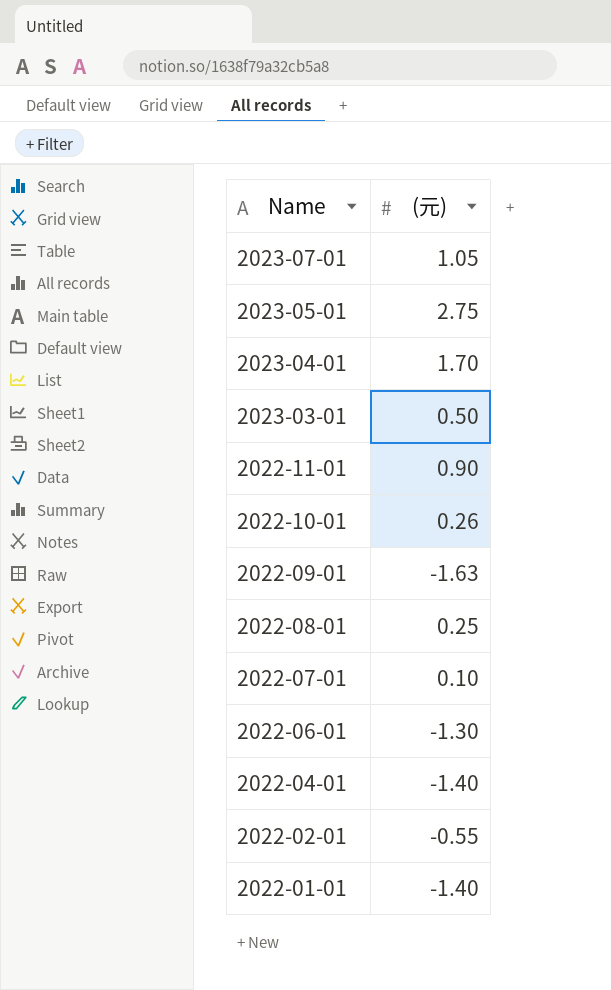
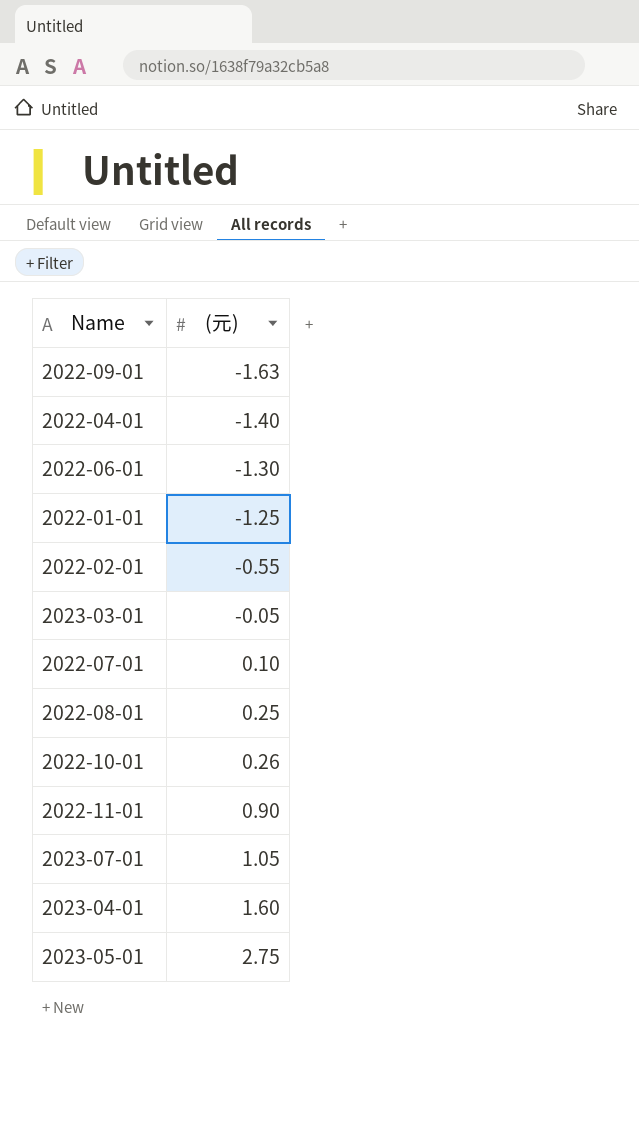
row order: Name descending -> (元) ascending
2022-01-01 | (元): -1.40 -> -1.25
2023-03-01 | (元): 0.50 -> -0.05
2023-04-01 | (元): 1.70 -> 1.60

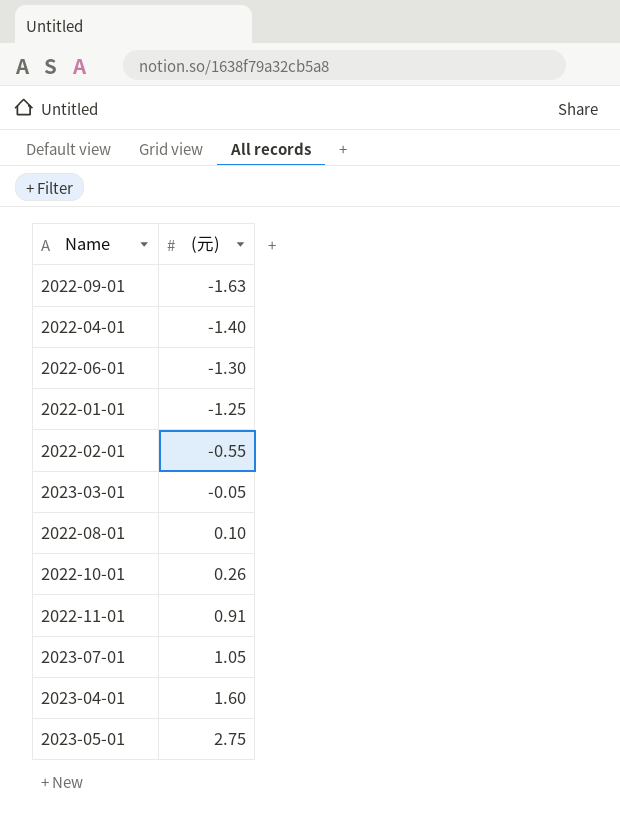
row 2022-07-01: 0.10 -> none
2022-08-01 | (元): 0.25 -> 0.10
2022-11-01 | (元): 0.90 -> 0.91

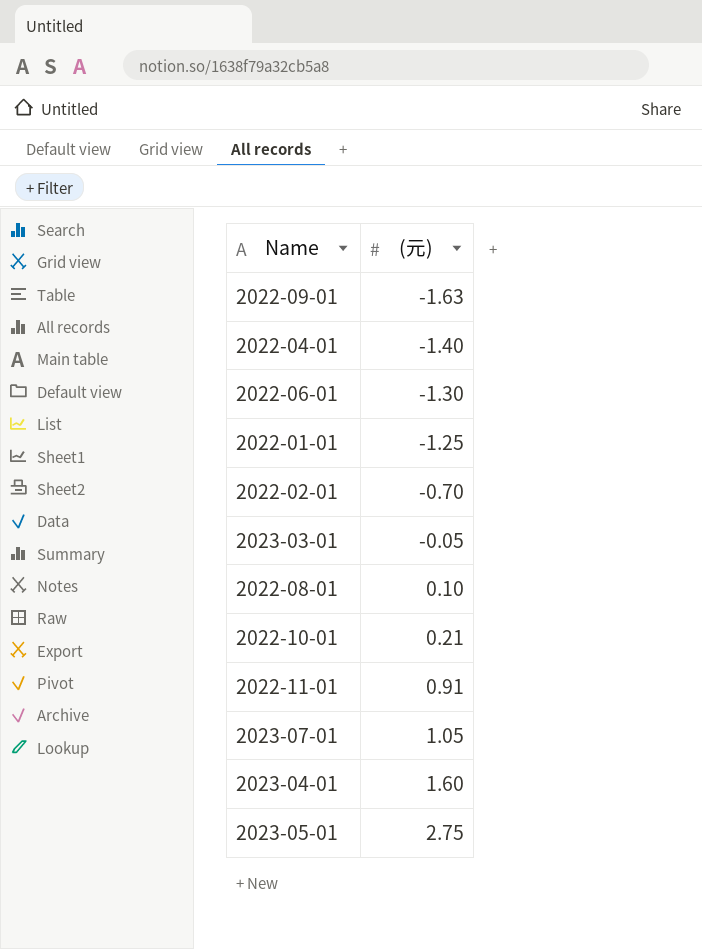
2022-02-01 | (元): -0.55 -> -0.70
2022-10-01 | (元): 0.26 -> 0.21

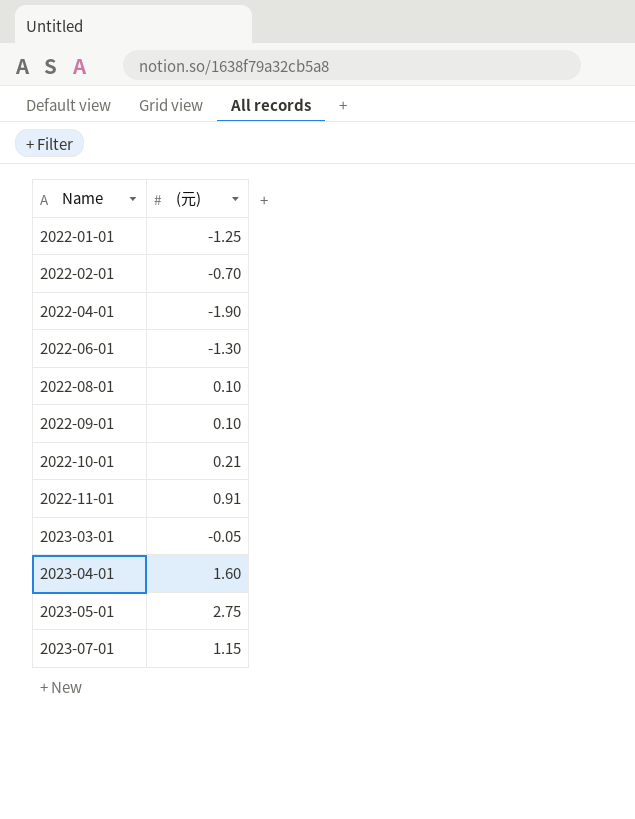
row order: (元) ascending -> Name ascending
2022-04-01 | (元): -1.40 -> -1.90
2022-09-01 | (元): -1.63 -> 0.10
2023-07-01 | (元): 1.05 -> 1.15

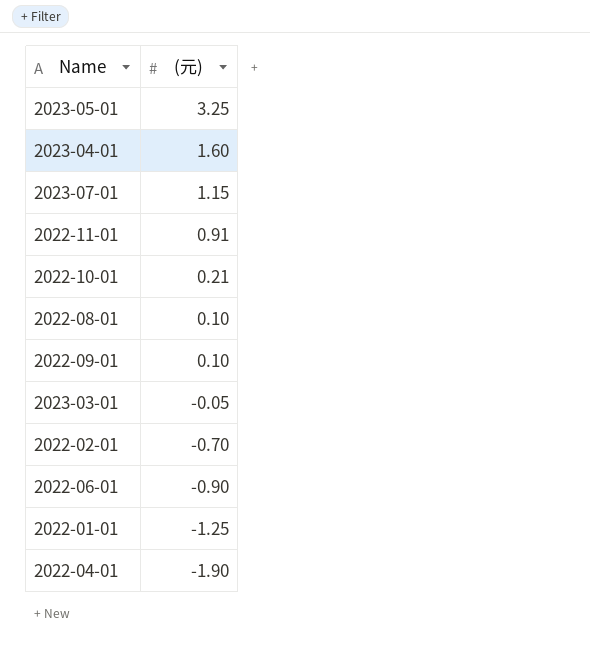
row order: Name ascending -> (元) descending
2023-05-01 | (元): 2.75 -> 3.25
2022-06-01 | (元): -1.30 -> -0.90

